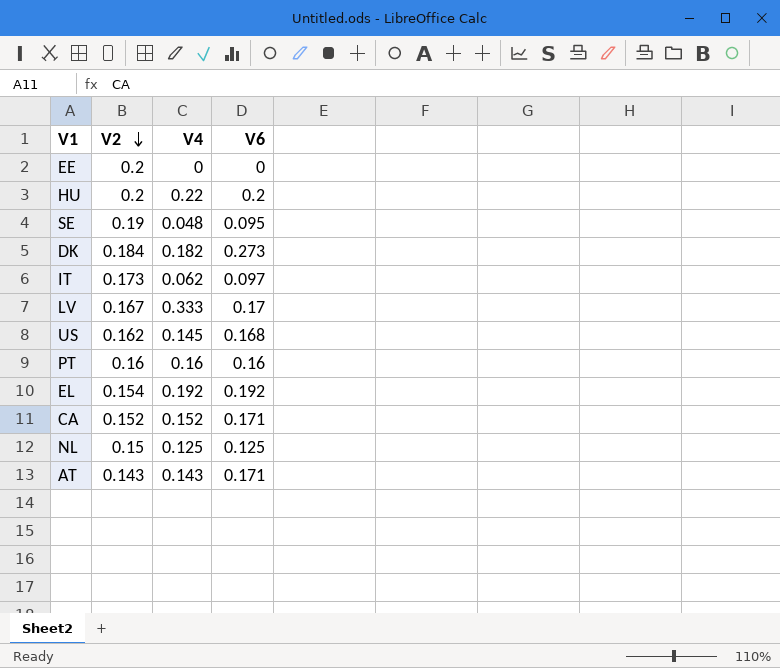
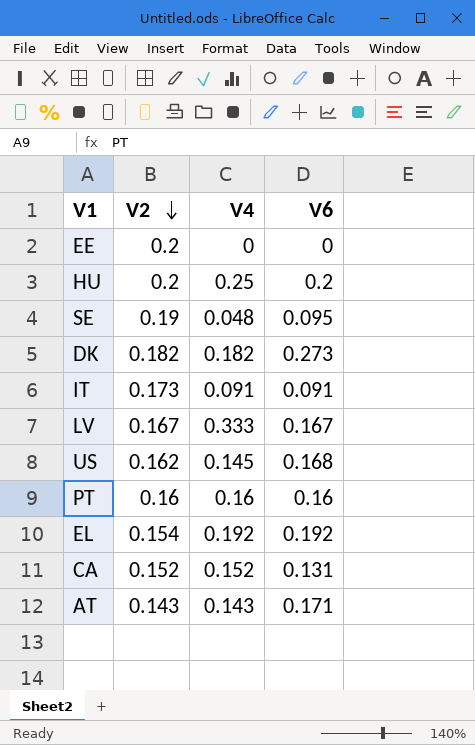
row NL: 0.15 | 0.125 | 0.125 -> none
HU | V4: 0.22 -> 0.25
DK | V2: 0.184 -> 0.182
IT | V4: 0.062 -> 0.091
IT | V6: 0.097 -> 0.091
LV | V6: 0.17 -> 0.167
CA | V6: 0.171 -> 0.131

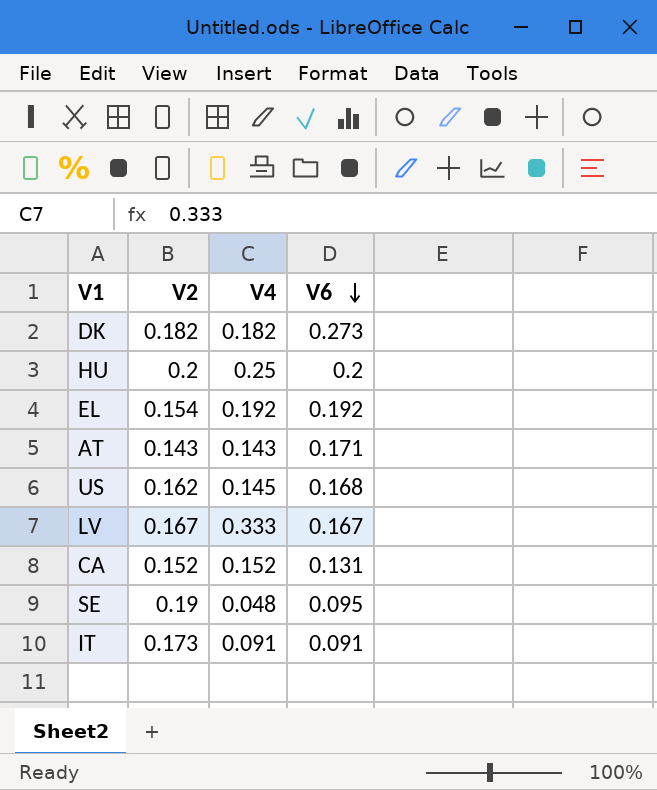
row order: V2 descending -> V6 descending
row EE: 0.2 | 0 | 0 -> none
row PT: 0.16 | 0.16 | 0.16 -> none

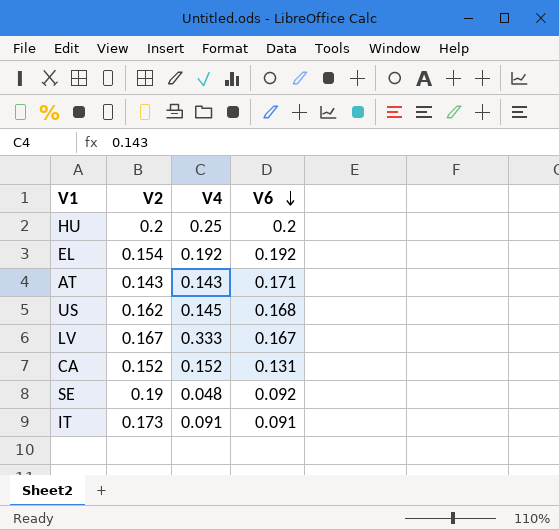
row DK: 0.182 | 0.182 | 0.273 -> none
SE | V6: 0.095 -> 0.092

